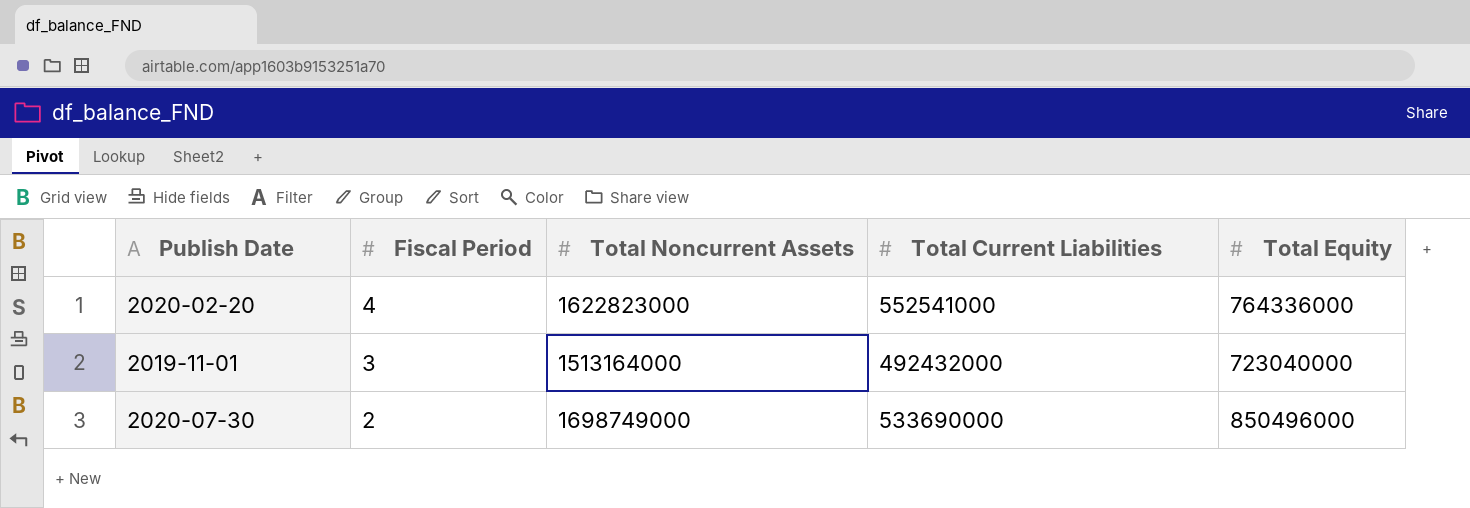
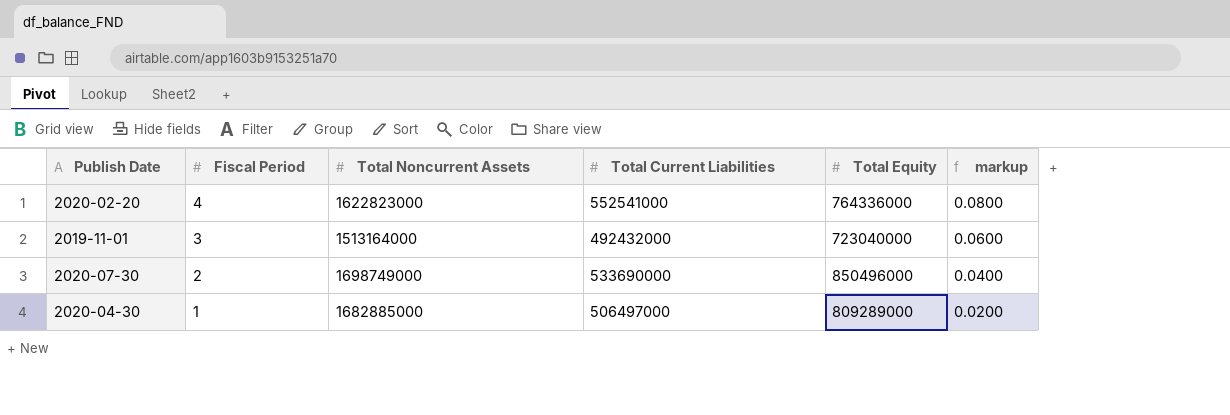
column markup | formula: none -> [Fiscal Period] * 0.02
row 2020-04-30: none -> 1 | 1682885000 | 506497000 | 809289000 | 0.0200

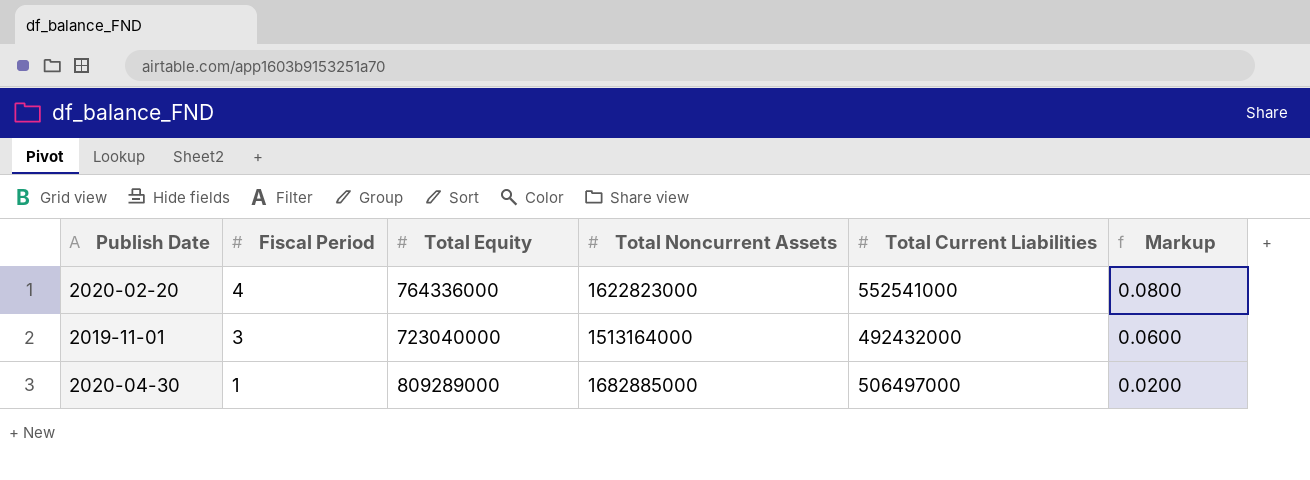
column Total Equity | position: 5 -> 3
column name: markup -> Markup
row 2020-07-30: 2 | 1698749000 | 533690000 | 850496000 | 0.0400 -> none

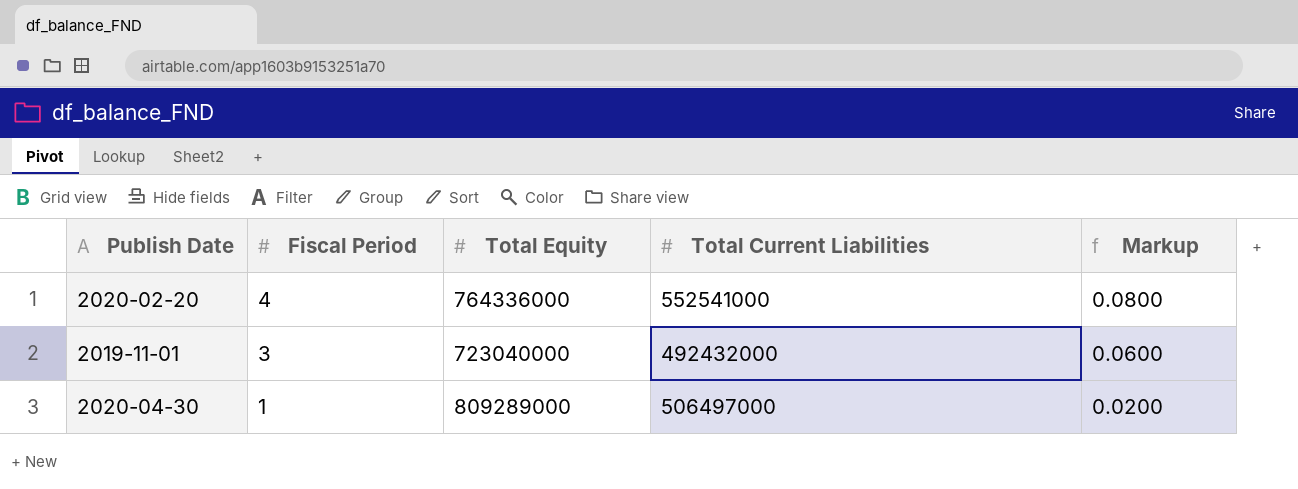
column Total Noncurrent Assets | position: 4 -> none

